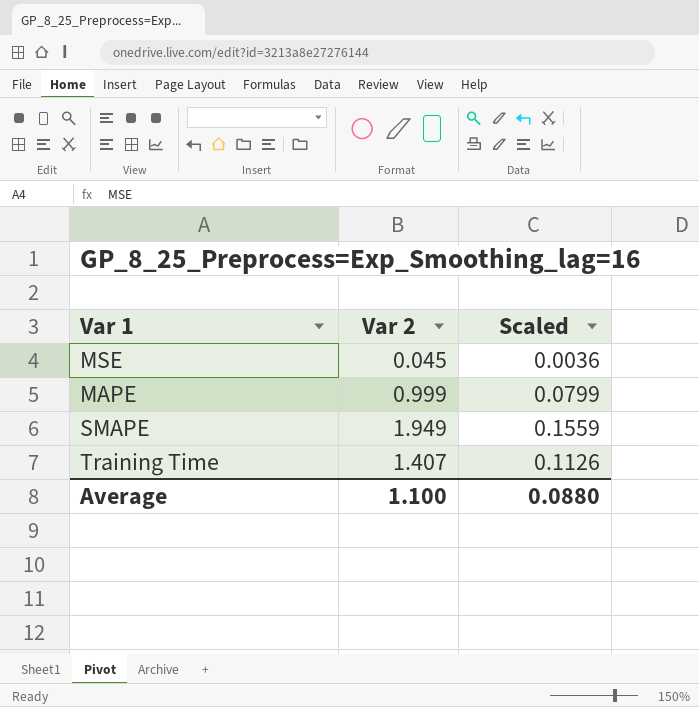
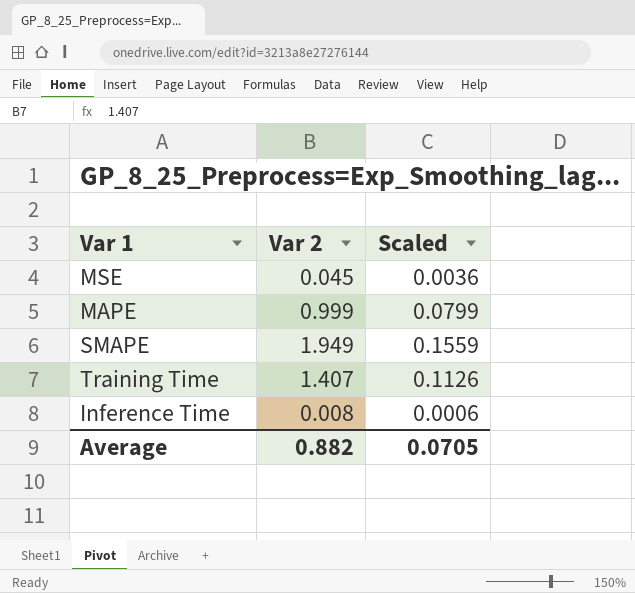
row Inference Time: none -> 0.008 | 0.0006
Average | Var 2: 1.100 -> 0.882
Average | Scaled: 0.0880 -> 0.0705

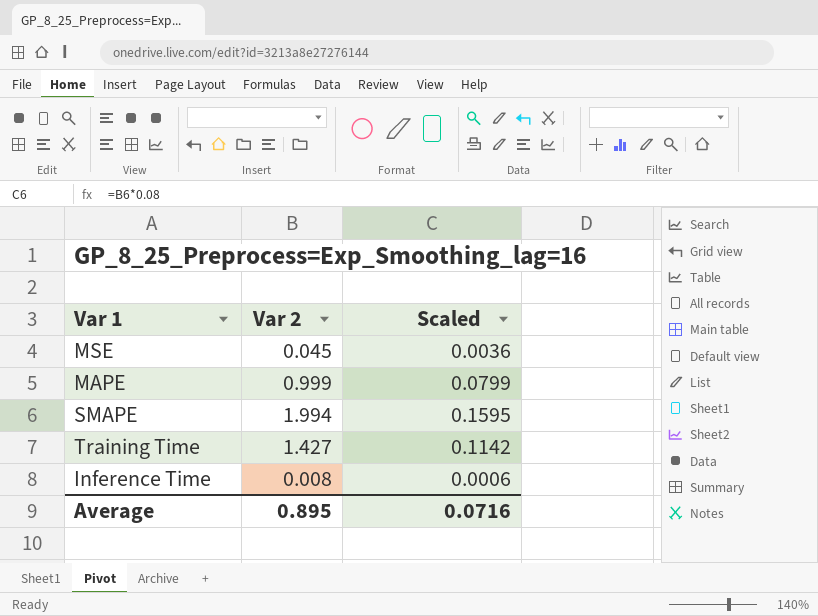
SMAPE | Var 2: 1.949 -> 1.994
SMAPE | Scaled: 0.1559 -> 0.1595
Training Time | Var 2: 1.407 -> 1.427
Training Time | Scaled: 0.1126 -> 0.1142
Average | Var 2: 0.882 -> 0.895
Average | Scaled: 0.0705 -> 0.0716

